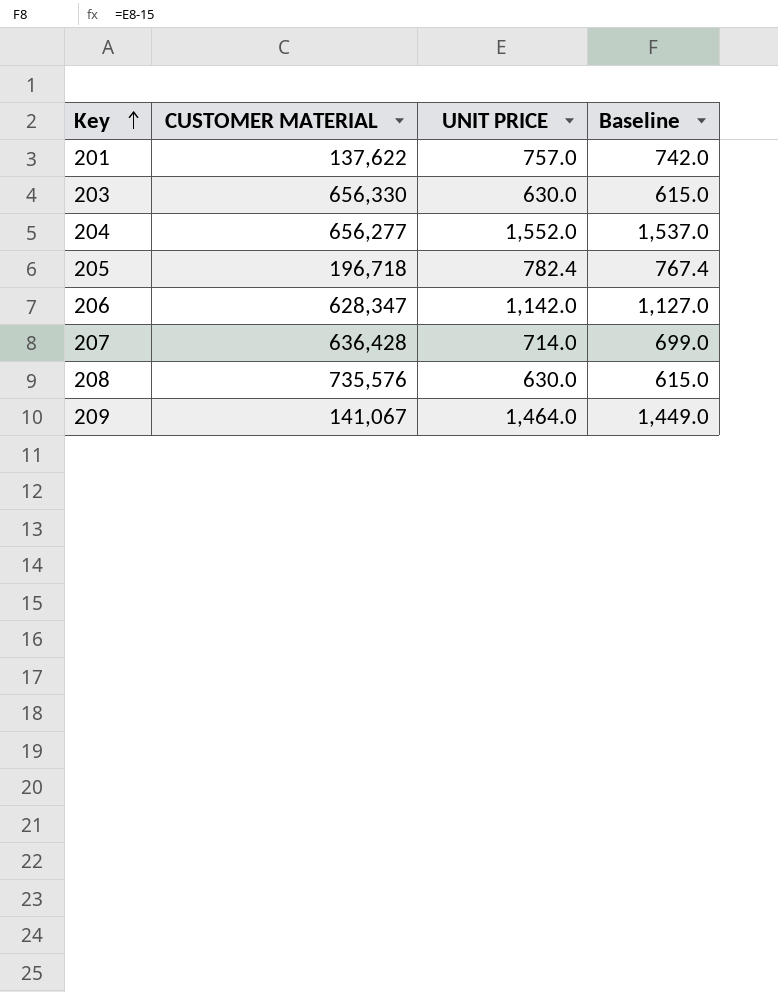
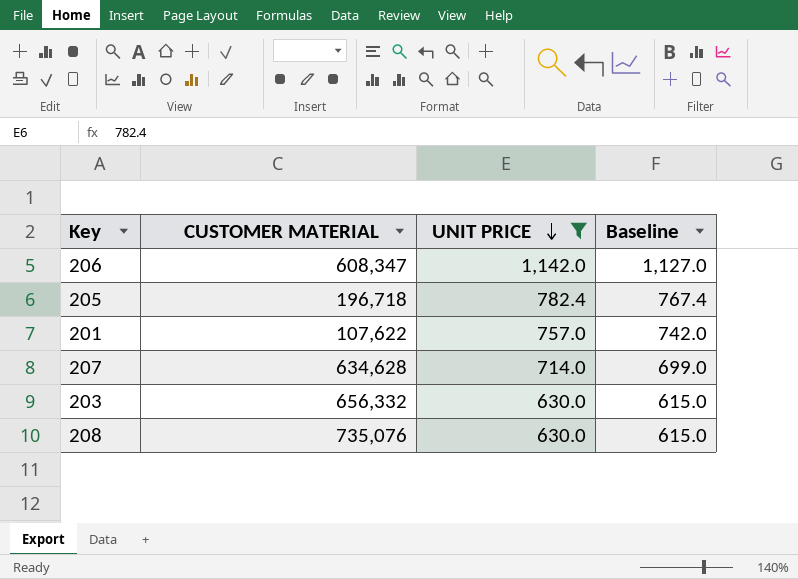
filter: none -> UNIT PRICE <= 1,142.0
row order: Key ascending -> UNIT PRICE descending
206 | CUSTOMER MATERIAL: 628,347 -> 608,347
201 | CUSTOMER MATERIAL: 137,622 -> 107,622
207 | CUSTOMER MATERIAL: 636,428 -> 634,628
203 | CUSTOMER MATERIAL: 656,330 -> 656,332
208 | CUSTOMER MATERIAL: 735,576 -> 735,076

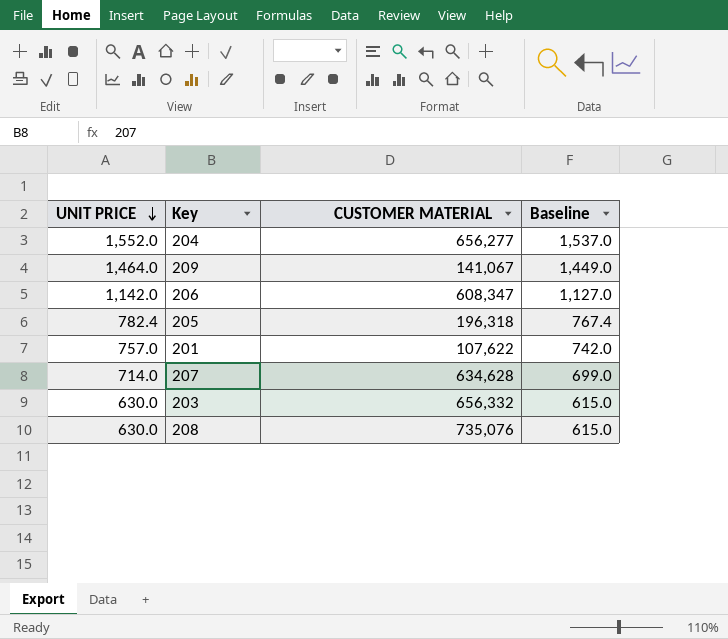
filter: UNIT PRICE <= 1,142.0 -> none
column UNIT PRICE | position: 3 -> 1
205 | CUSTOMER MATERIAL: 196,718 -> 196,318

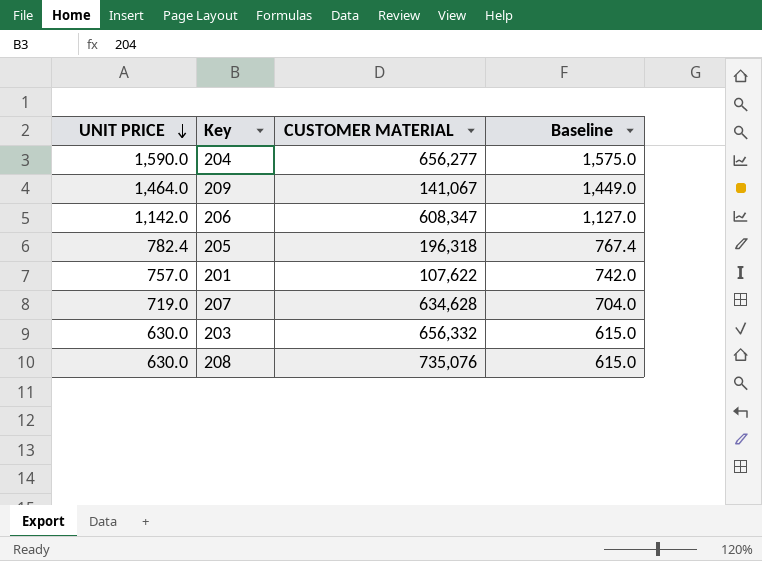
204 | UNIT PRICE: 1,552.0 -> 1,590.0
204 | Baseline: 1,537.0 -> 1,575.0
207 | UNIT PRICE: 714.0 -> 719.0
207 | Baseline: 699.0 -> 704.0

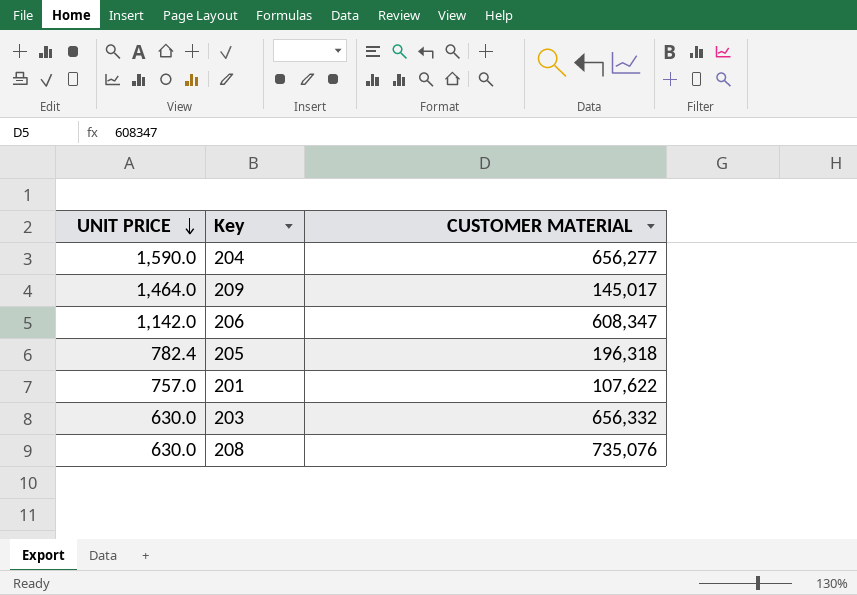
column Baseline | formula: [UNIT PRICE] - 15 -> none
row 207: 719.0 | 634,628 | 704.0 -> none
209 | CUSTOMER MATERIAL: 141,067 -> 145,017

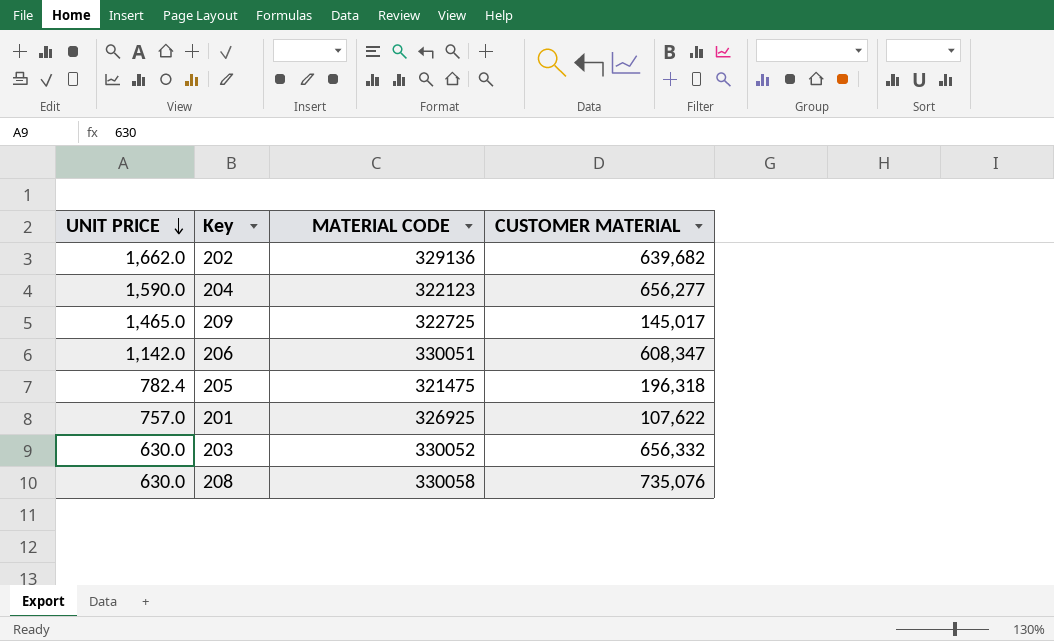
column MATERIAL CODE | position: none -> 3
row 202: none -> 1,662.0 | 329136 | 639,682
209 | UNIT PRICE: 1,464.0 -> 1,465.0

